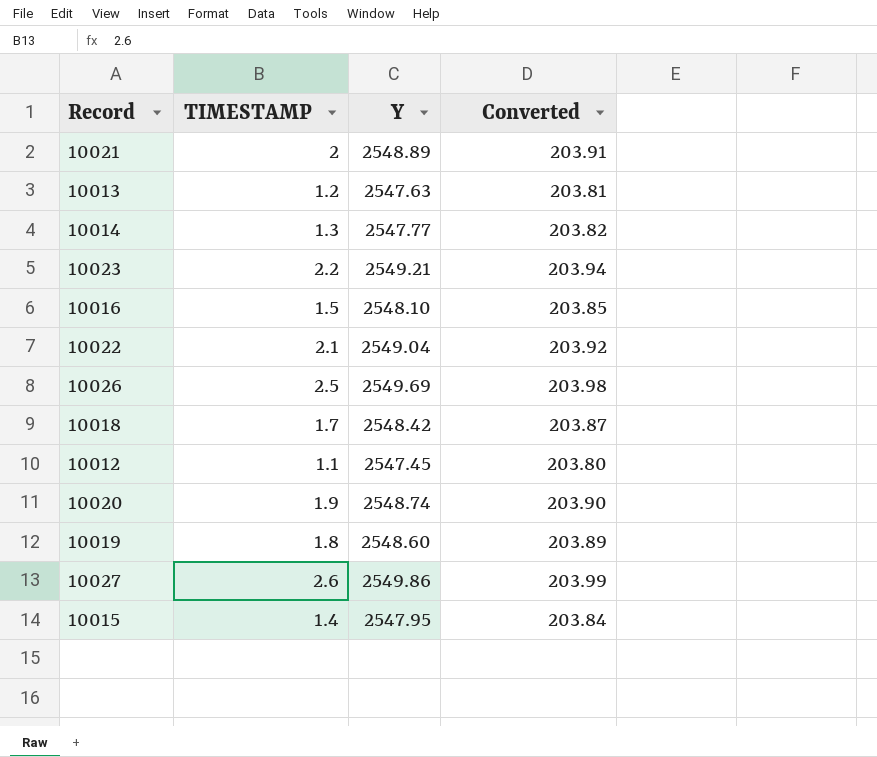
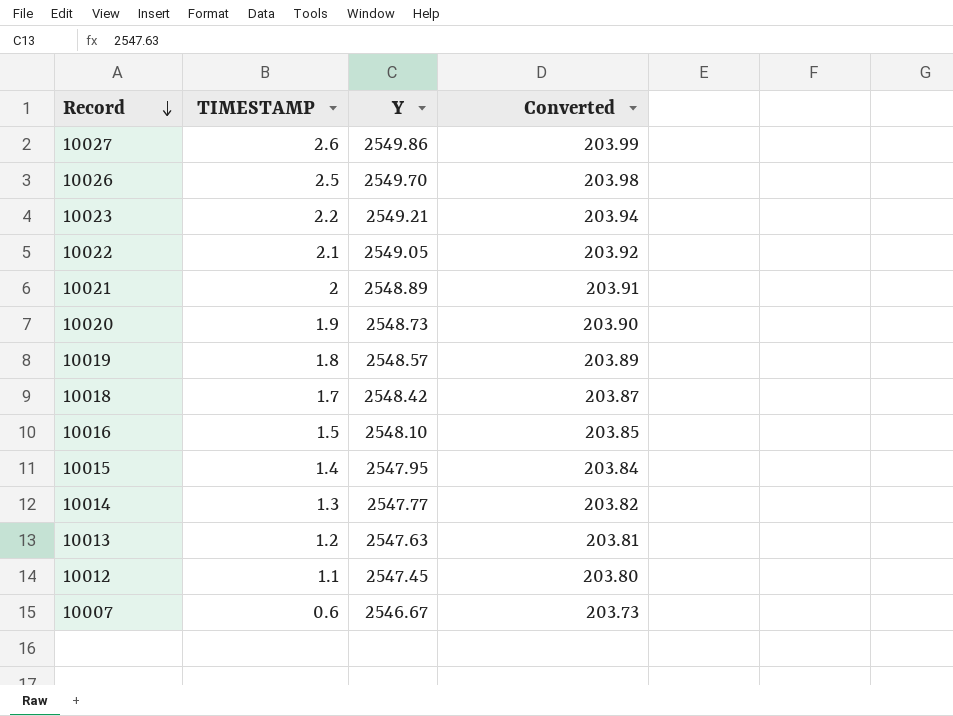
row order: none -> Record descending
10026 | Y: 2549.69 -> 2549.70
10022 | Y: 2549.04 -> 2549.05
10020 | Y: 2548.74 -> 2548.73
10019 | Y: 2548.60 -> 2548.57
row 10007: none -> 0.6 | 2546.67 | 203.73

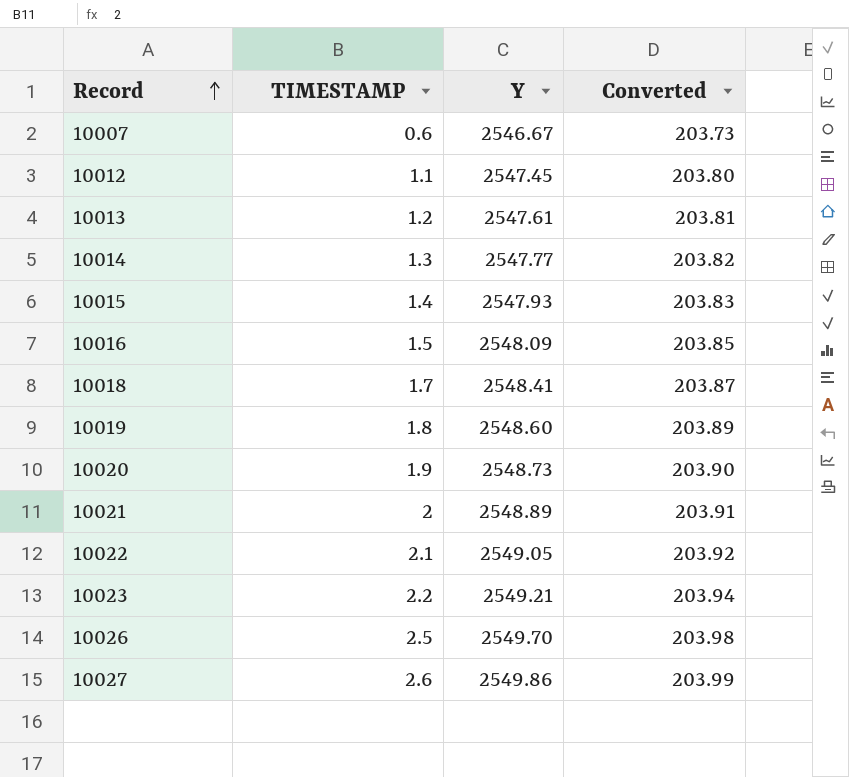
row order: Record descending -> Record ascending
10013 | Y: 2547.63 -> 2547.61
10015 | Y: 2547.95 -> 2547.93
10015 | Converted: 203.84 -> 203.83
10016 | Y: 2548.10 -> 2548.09
10018 | Y: 2548.42 -> 2548.41
10019 | Y: 2548.57 -> 2548.60

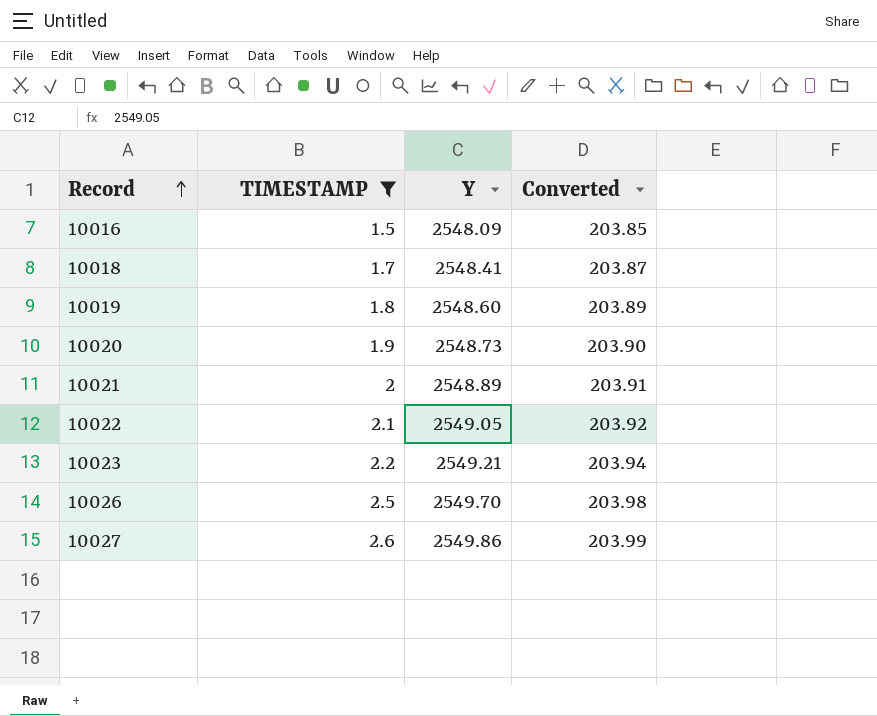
filter: none -> TIMESTAMP >= 1.5

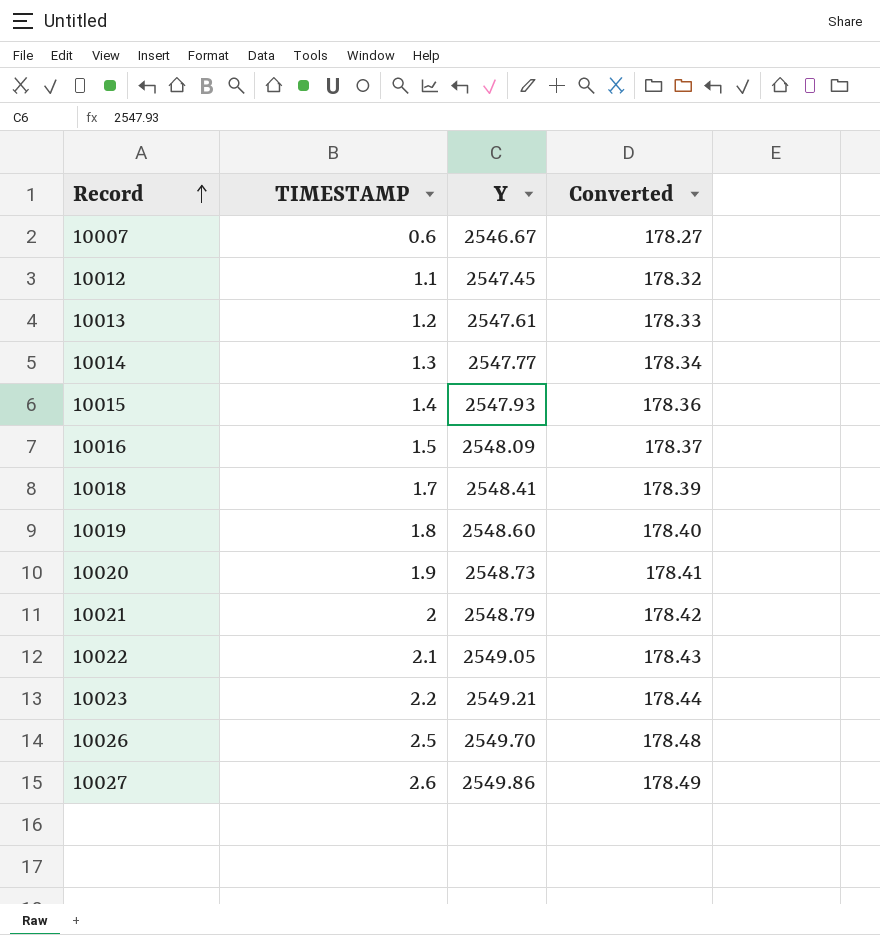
filter: TIMESTAMP >= 1.5 -> none
column Converted | formula: [Y] * 0.08 -> [Y] * 0.07
10021 | Y: 2548.89 -> 2548.79

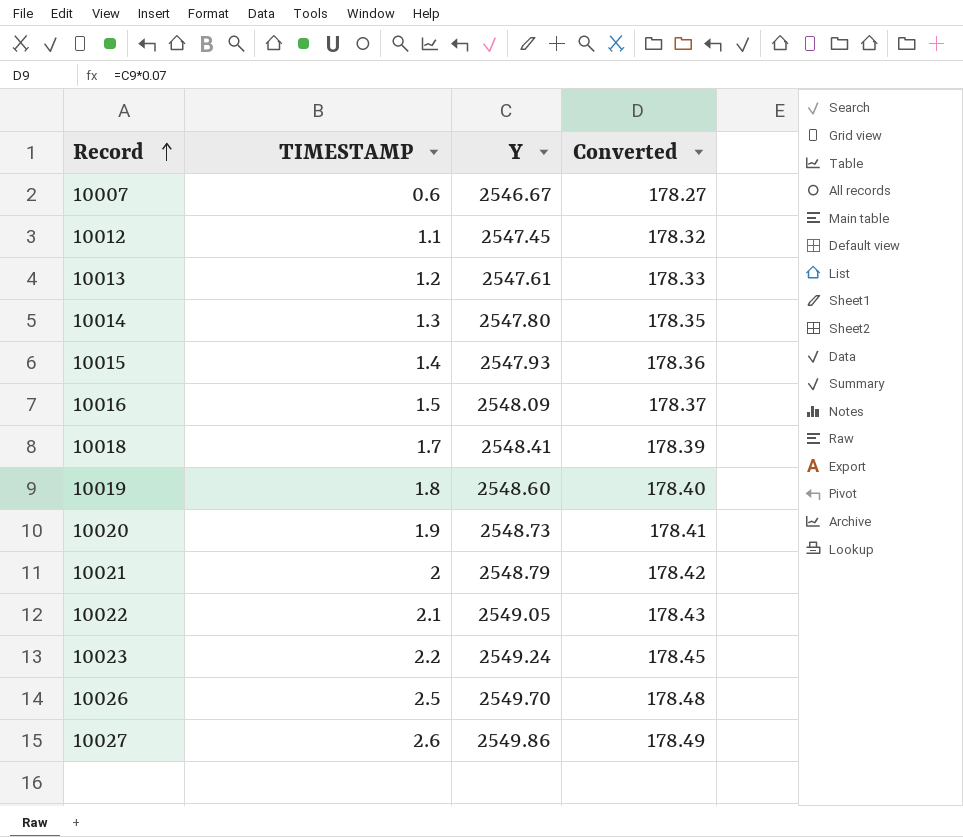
10014 | Y: 2547.77 -> 2547.80
10014 | Converted: 178.34 -> 178.35
10023 | Y: 2549.21 -> 2549.24
10023 | Converted: 178.44 -> 178.45

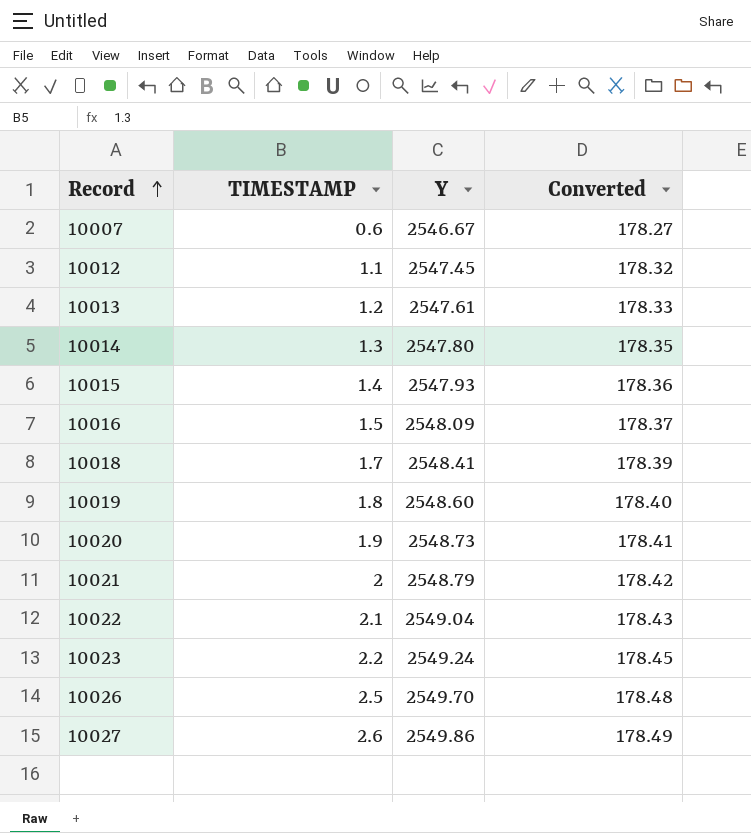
10022 | Y: 2549.05 -> 2549.04

